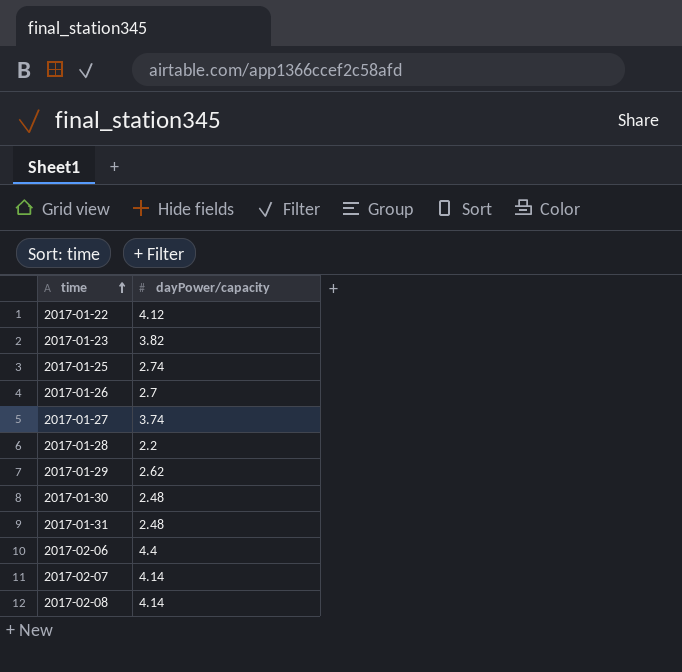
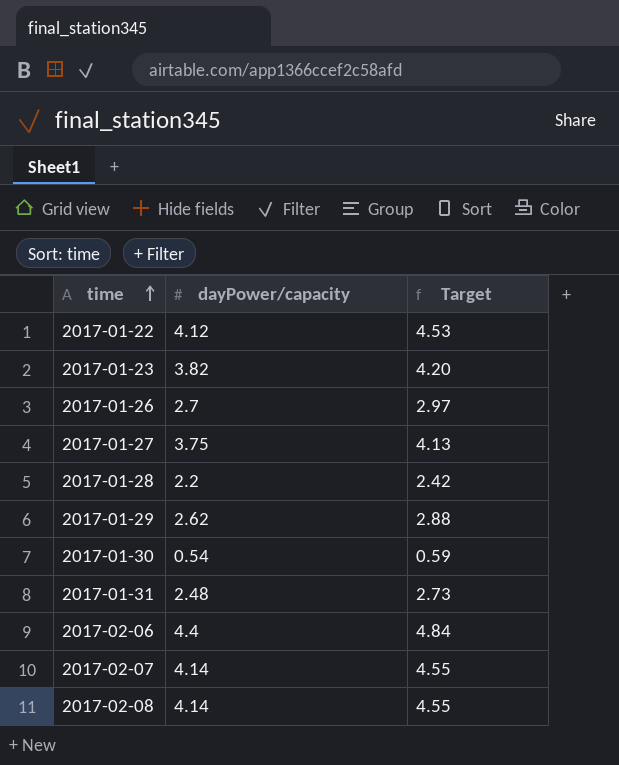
column Target | formula: none -> [dayPower/capacity] * 1.1
row 2017-01-25: 2.74 -> none
2017-01-27 | dayPower/capacity: 3.74 -> 3.75
2017-01-30 | dayPower/capacity: 2.48 -> 0.54

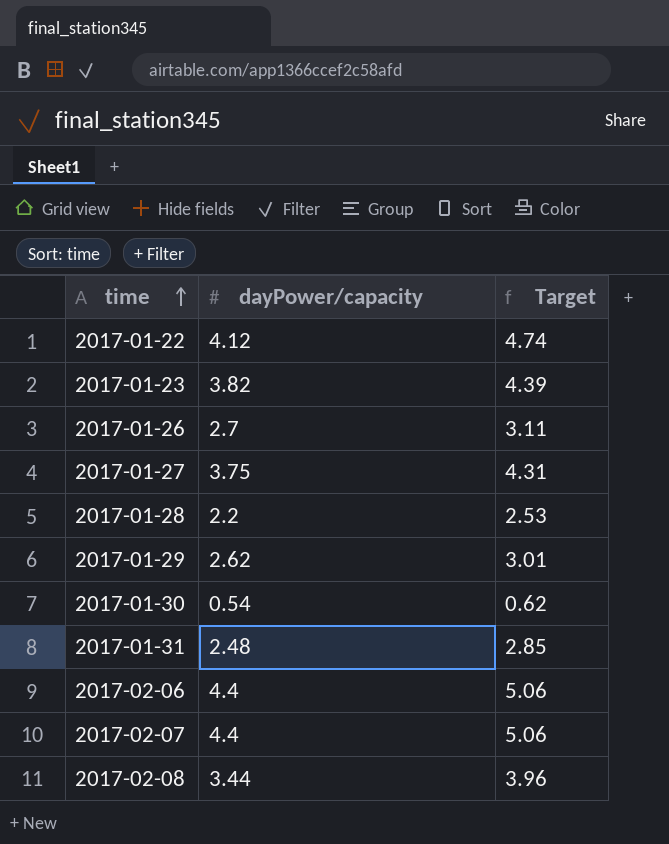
column Target | formula: [dayPower/capacity] * 1.1 -> [dayPower/capacity] * 1.15
2017-02-07 | dayPower/capacity: 4.14 -> 4.4
2017-02-08 | dayPower/capacity: 4.14 -> 3.44

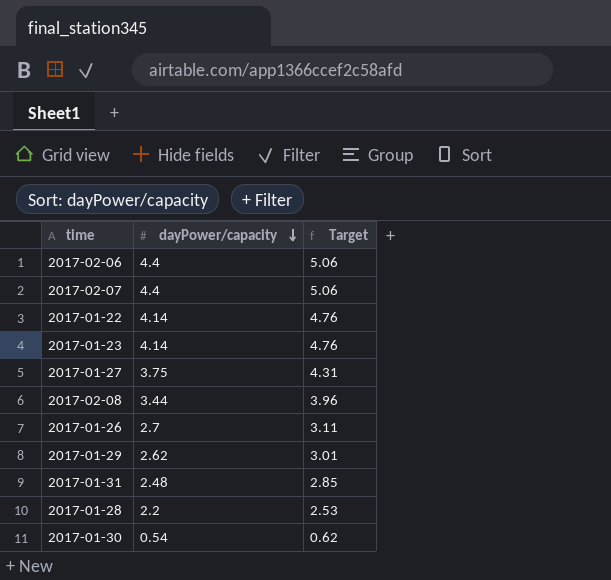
row order: time ascending -> dayPower/capacity descending
2017-01-22 | dayPower/capacity: 4.12 -> 4.14
2017-01-22 | Target: 4.74 -> 4.76
2017-01-23 | dayPower/capacity: 3.82 -> 4.14
2017-01-23 | Target: 4.39 -> 4.76

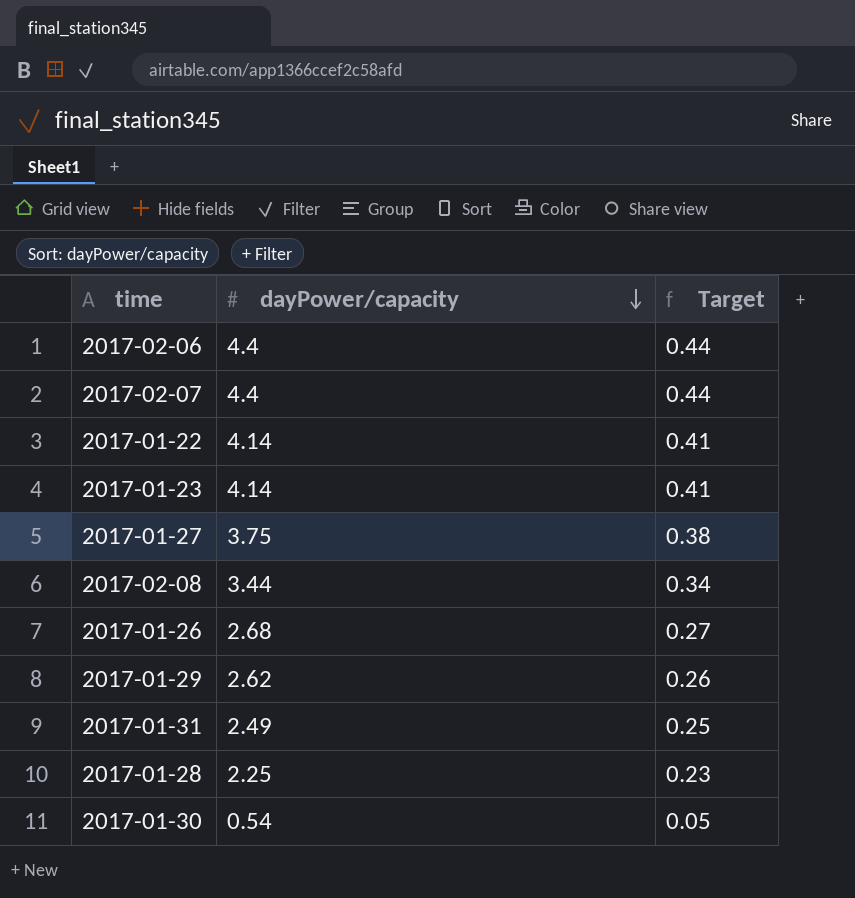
column Target | formula: [dayPower/capacity] * 1.15 -> [dayPower/capacity] * 0.1
2017-01-26 | dayPower/capacity: 2.7 -> 2.68
2017-01-31 | dayPower/capacity: 2.48 -> 2.49
2017-01-28 | dayPower/capacity: 2.2 -> 2.25

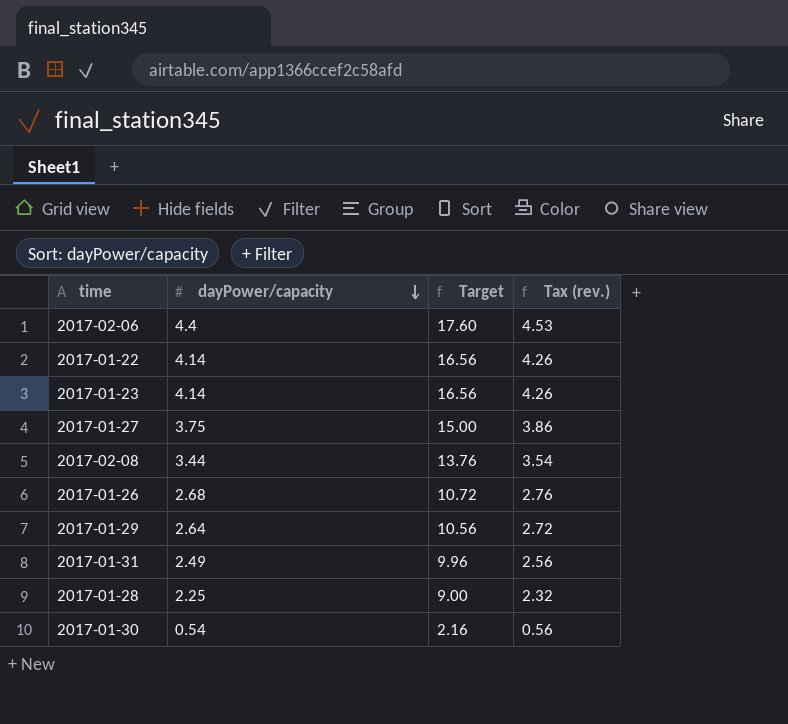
column Target | formula: [dayPower/capacity] * 0.1 -> [dayPower/capacity] * 4
column Tax (rev.) | formula: none -> [dayPower/capacity] * 1.03
row 2017-02-07: 4.4 | 0.44 -> none
2017-01-29 | dayPower/capacity: 2.62 -> 2.64

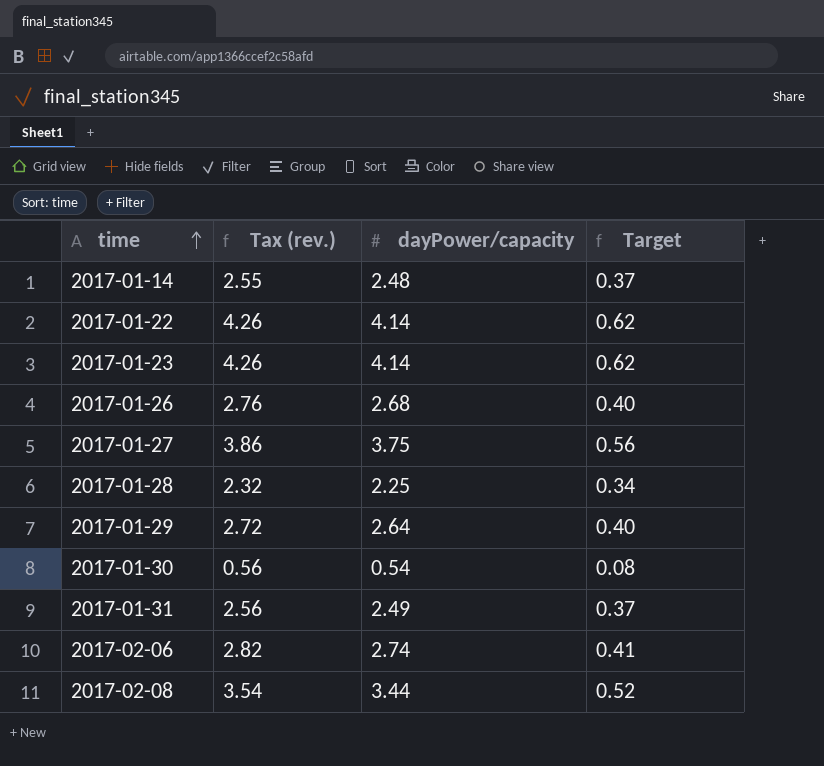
row order: dayPower/capacity descending -> time ascending
column Tax (rev.) | position: 4 -> 2
column Target | formula: [dayPower/capacity] * 4 -> [dayPower/capacity] * 0.15
row 2017-01-14: none -> 2.55 | 2.48 | 0.37
2017-02-06 | Tax (rev.): 4.53 -> 2.82
2017-02-06 | dayPower/capacity: 4.4 -> 2.74

